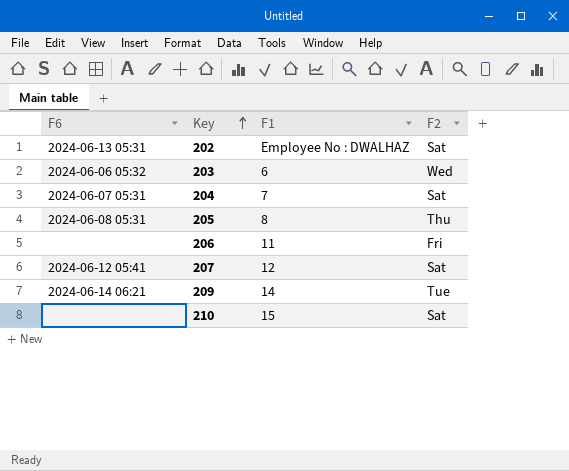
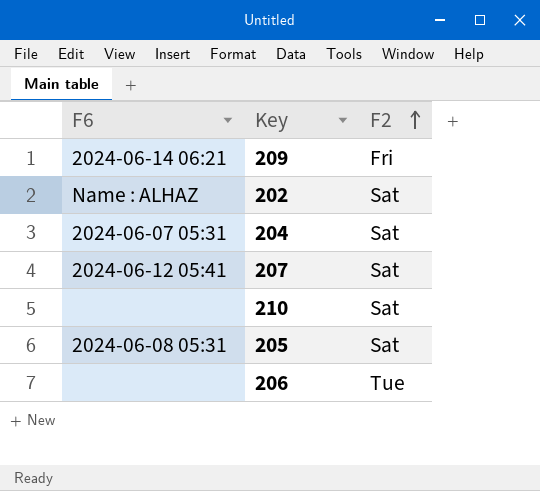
row order: Key ascending -> F2 ascending
column F1 | position: 3 -> none
row 203: 2024-06-06 05:32 | 6 | Wed -> none
209 | F2: Tue -> Fri
202 | F6: 2024-06-13 05:31 -> Name : ALHAZ
205 | F2: Thu -> Sat
206 | F2: Fri -> Tue

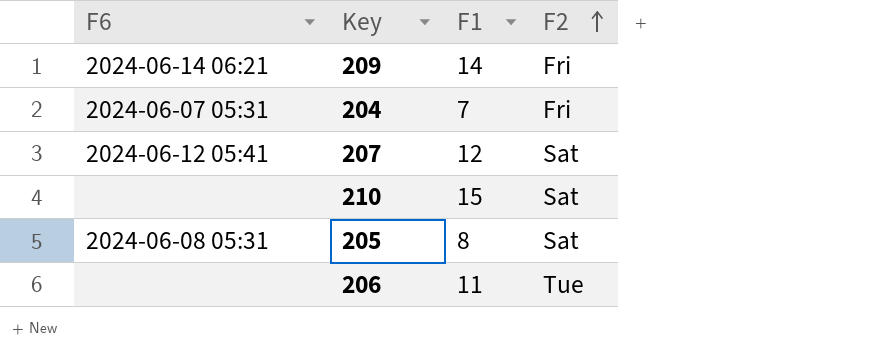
column F1 | position: none -> 3
row 202: Name : ALHAZ | Sat -> none
204 | F2: Sat -> Fri

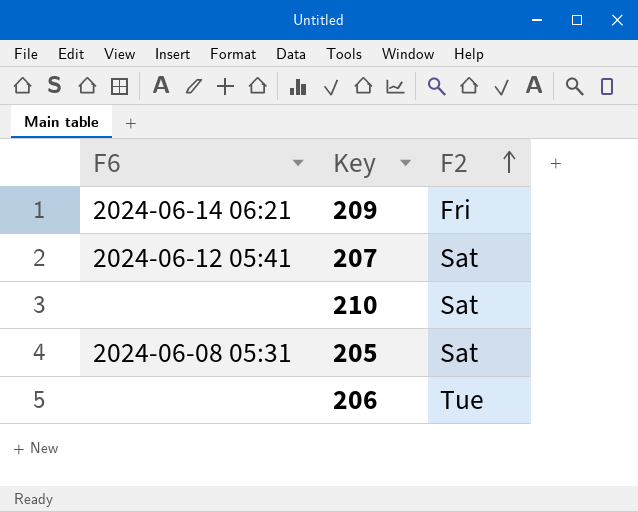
column F1 | position: 3 -> none
row 204: 2024-06-07 05:31 | 7 | Fri -> none

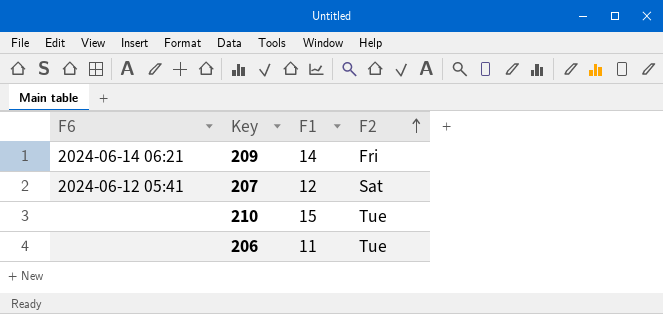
column F1 | position: none -> 3
row 205: 2024-06-08 05:31 | Sat -> none
210 | F2: Sat -> Tue

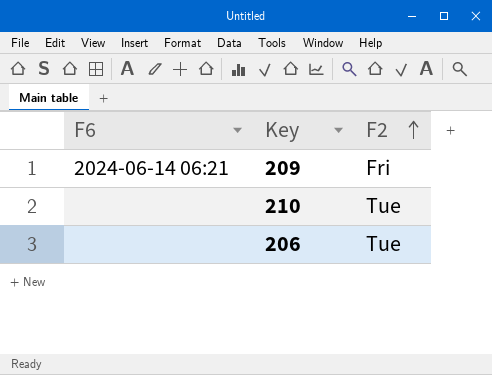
column F1 | position: 3 -> none
row 207: 2024-06-12 05:41 | 12 | Sat -> none

